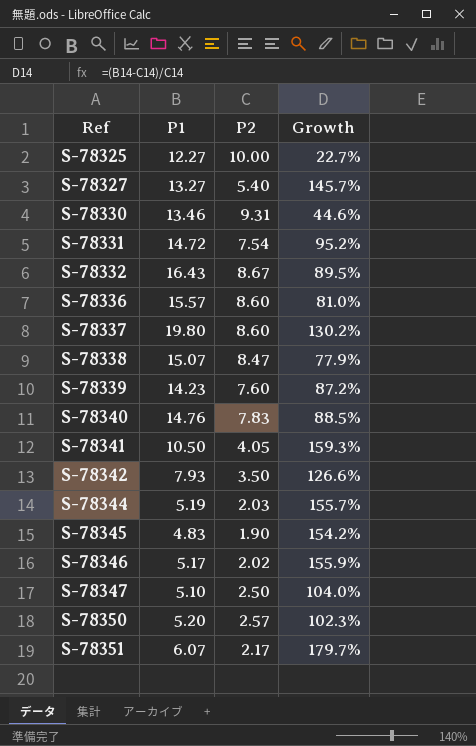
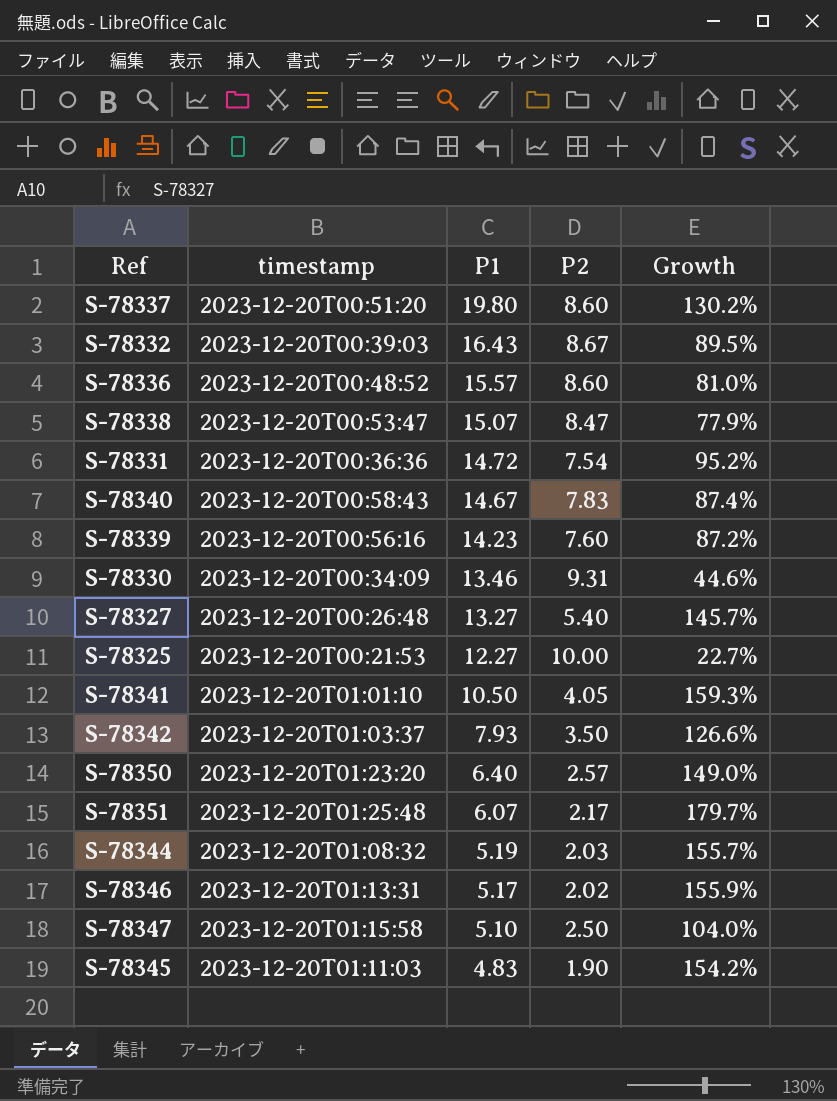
row order: Ref ascending -> P1 descending
column timestamp | position: none -> 2
S-78340 | P1: 14.76 -> 14.67
S-78340 | Growth: 88.5% -> 87.4%
S-78350 | P1: 5.20 -> 6.40
S-78350 | Growth: 102.3% -> 149.0%

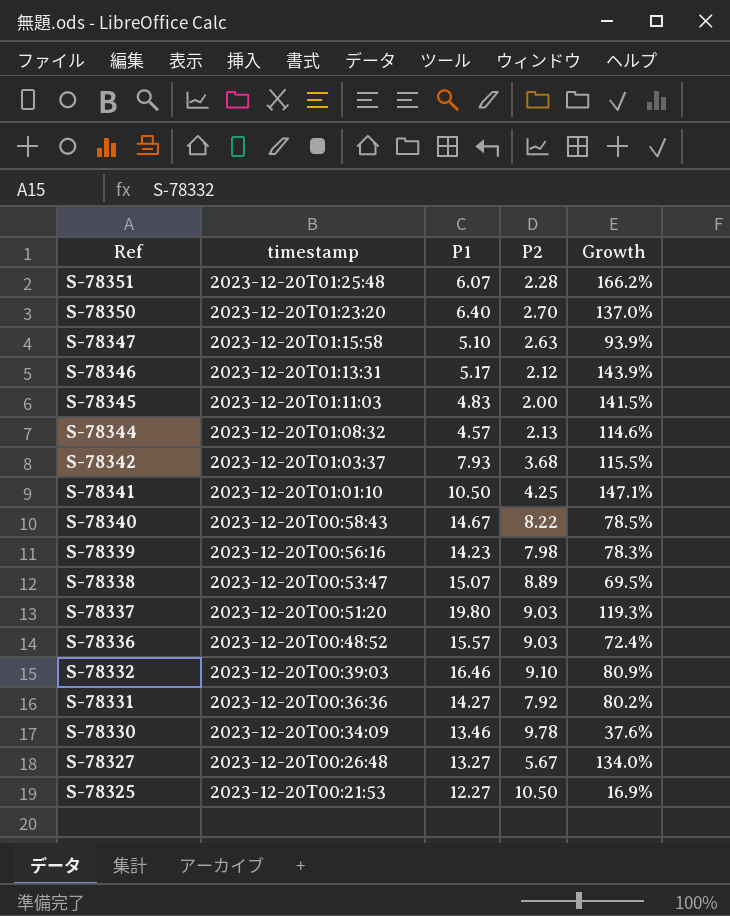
row order: P1 descending -> Ref descending
S-78351 | P2: 2.17 -> 2.28
S-78351 | Growth: 179.7% -> 166.2%
S-78350 | P2: 2.57 -> 2.70
S-78350 | Growth: 149.0% -> 137.0%
S-78347 | P2: 2.50 -> 2.63
S-78347 | Growth: 104.0% -> 93.9%
S-78346 | P2: 2.02 -> 2.12
S-78346 | Growth: 155.9% -> 143.9%
S-78345 | P2: 1.90 -> 2.00
S-78345 | Growth: 154.2% -> 141.5%
S-78344 | P1: 5.19 -> 4.57
S-78344 | P2: 2.03 -> 2.13
S-78344 | Growth: 155.7% -> 114.6%
S-78342 | P2: 3.50 -> 3.68
S-78342 | Growth: 126.6% -> 115.5%
S-78341 | P2: 4.05 -> 4.25
S-78341 | Growth: 159.3% -> 147.1%
S-78340 | P2: 7.83 -> 8.22
S-78340 | Growth: 87.4% -> 78.5%
S-78339 | P2: 7.60 -> 7.98
S-78339 | Growth: 87.2% -> 78.3%
S-78338 | P2: 8.47 -> 8.89
S-78338 | Growth: 77.9% -> 69.5%
S-78337 | P2: 8.60 -> 9.03
S-78337 | Growth: 130.2% -> 119.3%
S-78336 | P2: 8.60 -> 9.03
S-78336 | Growth: 81.0% -> 72.4%
S-78332 | P1: 16.43 -> 16.46
S-78332 | P2: 8.67 -> 9.10
S-78332 | Growth: 89.5% -> 80.9%
S-78331 | P1: 14.72 -> 14.27
S-78331 | P2: 7.54 -> 7.92
S-78331 | Growth: 95.2% -> 80.2%
S-78330 | P2: 9.31 -> 9.78
S-78330 | Growth: 44.6% -> 37.6%
S-78327 | P2: 5.40 -> 5.67
S-78327 | Growth: 145.7% -> 134.0%
S-78325 | P2: 10.00 -> 10.50
S-78325 | Growth: 22.7% -> 16.9%

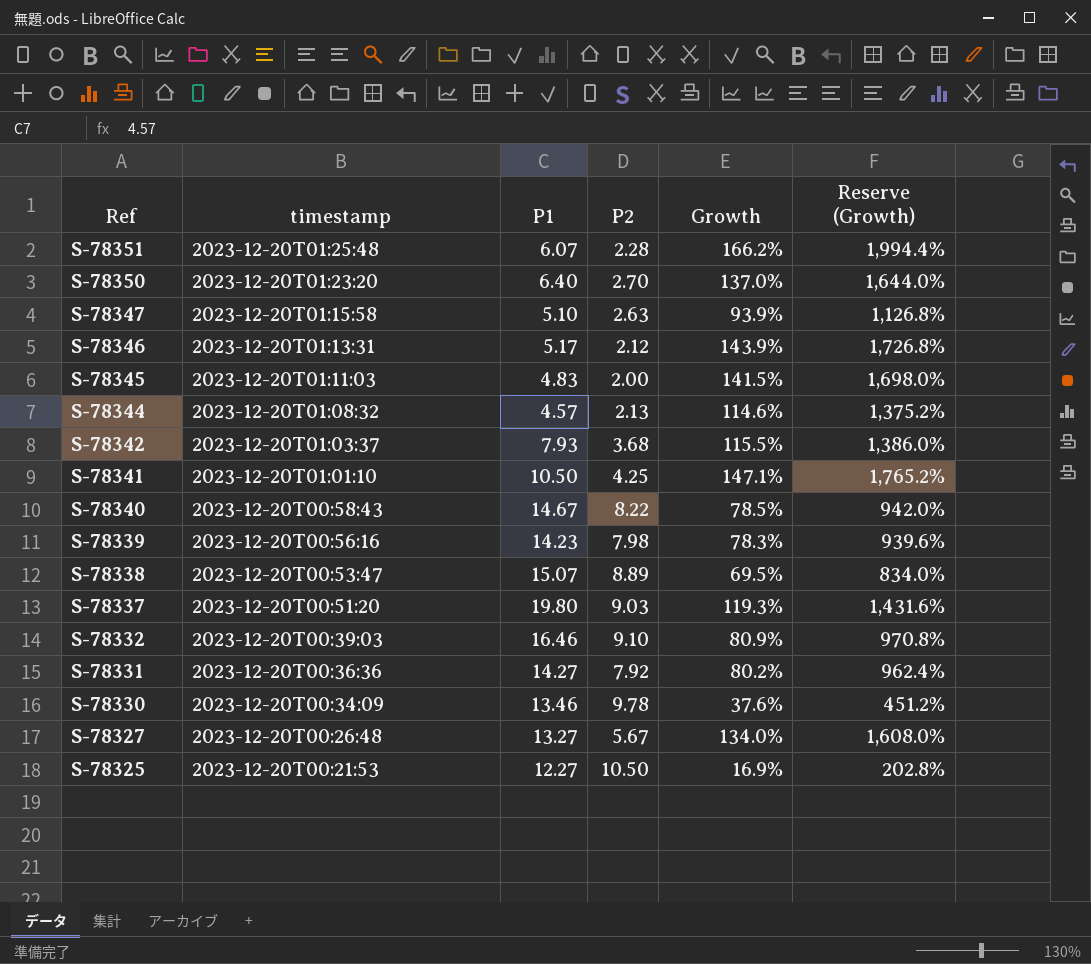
column Reserve (Growth) | formula: none -> [Growth] * 12
row S-78336: 2023-12-20T00:48:52 | 15.57 | 9.03 | 72.4% -> none

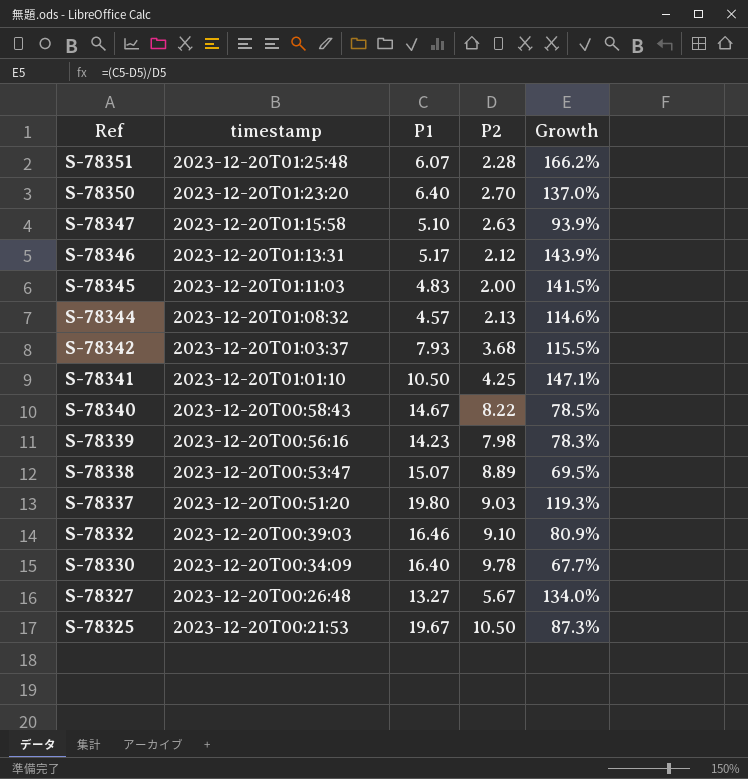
column Reserve (Growth) | formula: [Growth] * 12 -> none
row S-78331: 2023-12-20T00:36:36 | 14.27 | 7.92 | 80.2% | 962.4% -> none
S-78330 | P1: 13.46 -> 16.40
S-78330 | Growth: 37.6% -> 67.7%
S-78325 | P1: 12.27 -> 19.67
S-78325 | Growth: 16.9% -> 87.3%

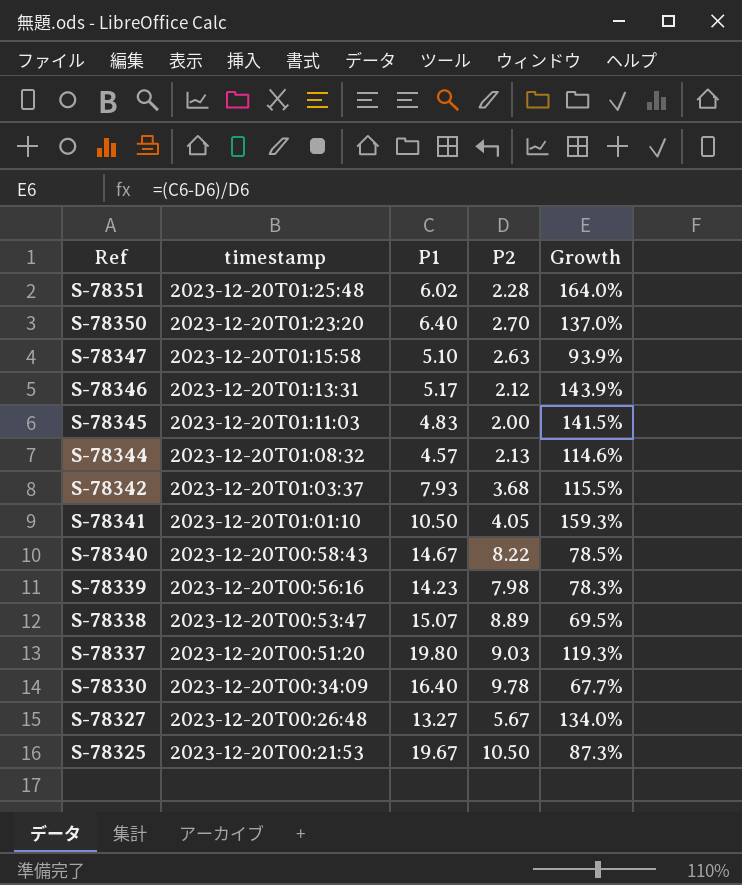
row S-78332: 2023-12-20T00:39:03 | 16.46 | 9.10 | 80.9% -> none
S-78351 | P1: 6.07 -> 6.02
S-78351 | Growth: 166.2% -> 164.0%
S-78341 | P2: 4.25 -> 4.05
S-78341 | Growth: 147.1% -> 159.3%

